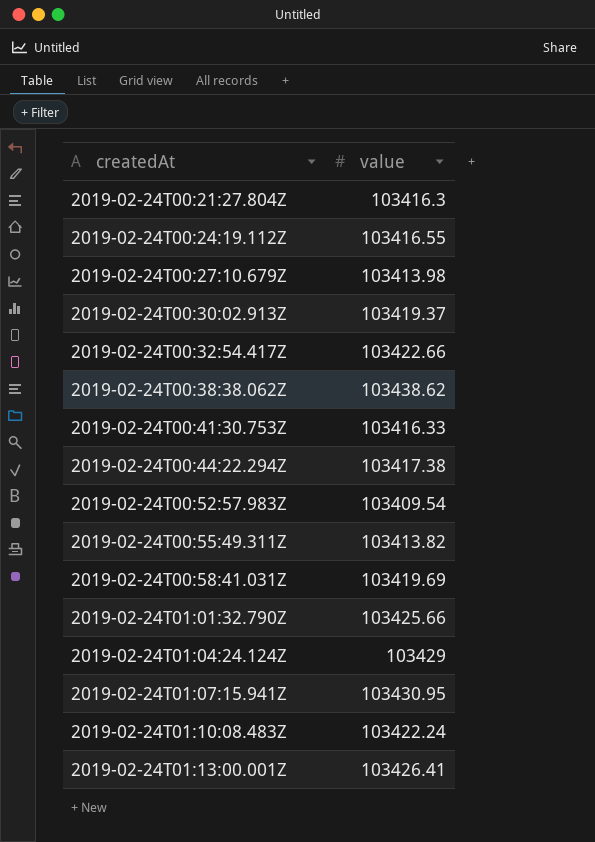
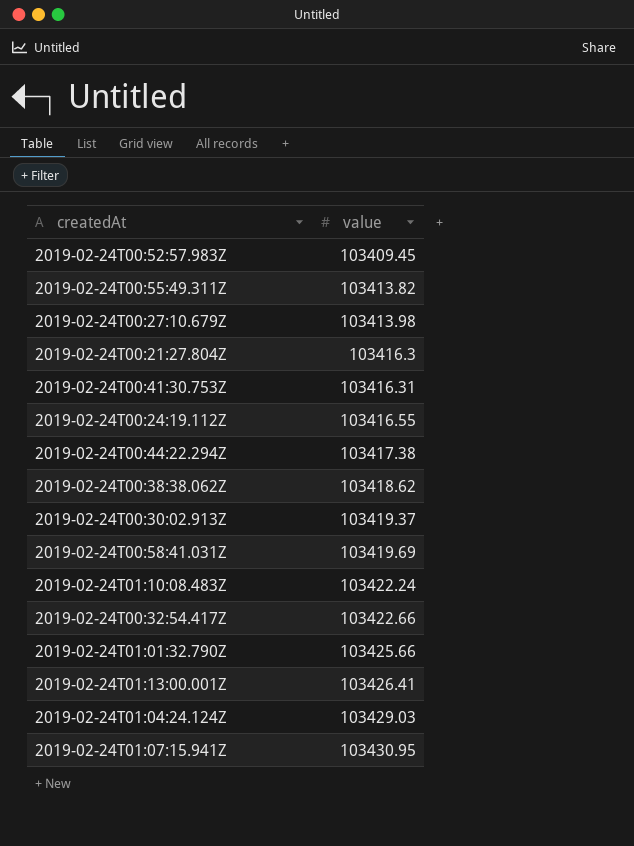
row order: createdAt ascending -> value ascending
2019-02-24T00:52:57.983Z | value: 103409.54 -> 103409.45
2019-02-24T00:41:30.753Z | value: 103416.33 -> 103416.31
2019-02-24T00:38:38.062Z | value: 103438.62 -> 103418.62
2019-02-24T01:04:24.124Z | value: 103429 -> 103429.03

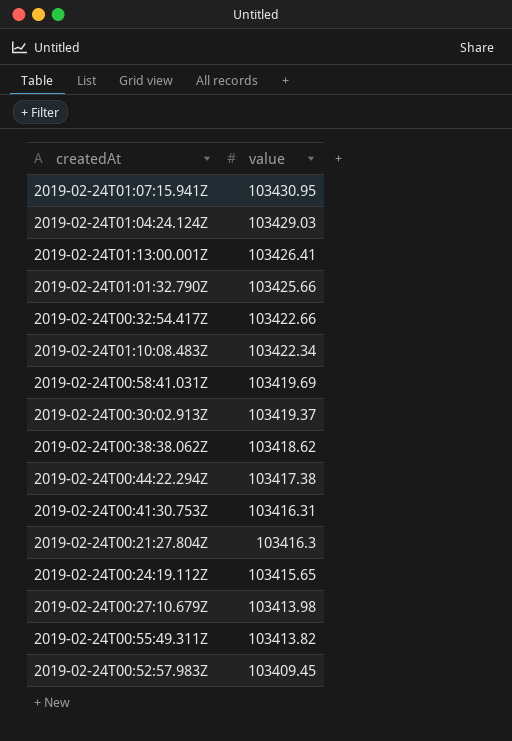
row order: value ascending -> value descending
2019-02-24T01:10:08.483Z | value: 103422.24 -> 103422.34
2019-02-24T00:24:19.112Z | value: 103416.55 -> 103415.65

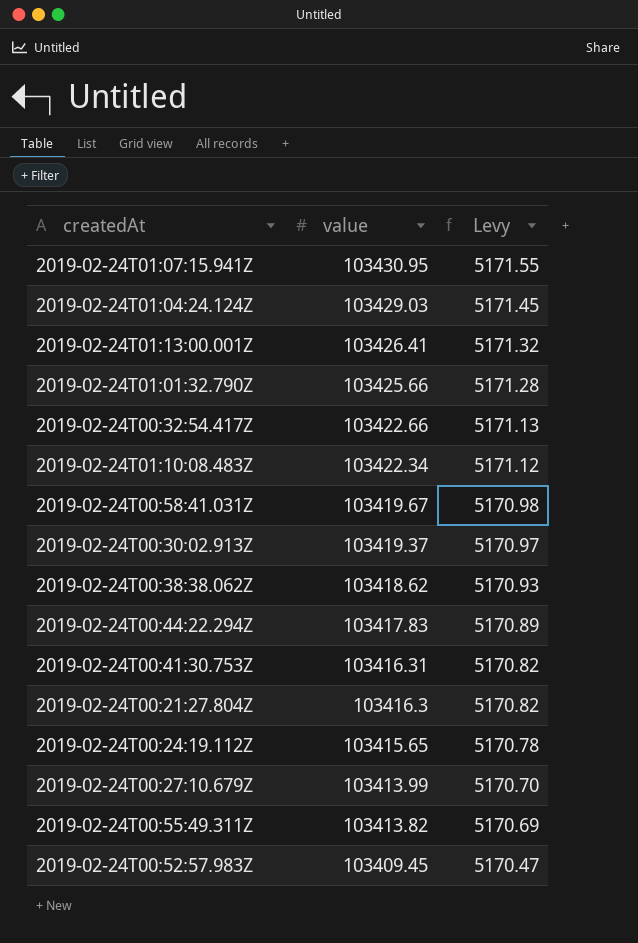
column Levy | formula: none -> [value] * 0.05
2019-02-24T00:58:41.031Z | value: 103419.69 -> 103419.67
2019-02-24T00:44:22.294Z | value: 103417.38 -> 103417.83
2019-02-24T00:27:10.679Z | value: 103413.98 -> 103413.99

